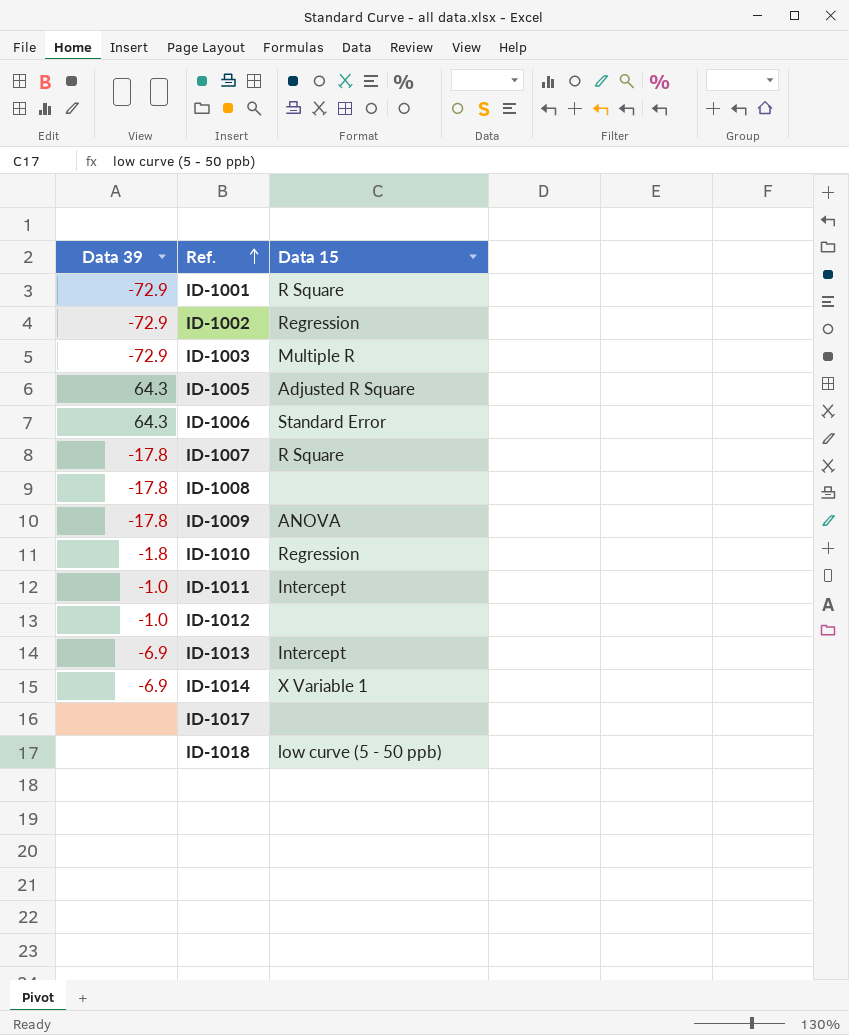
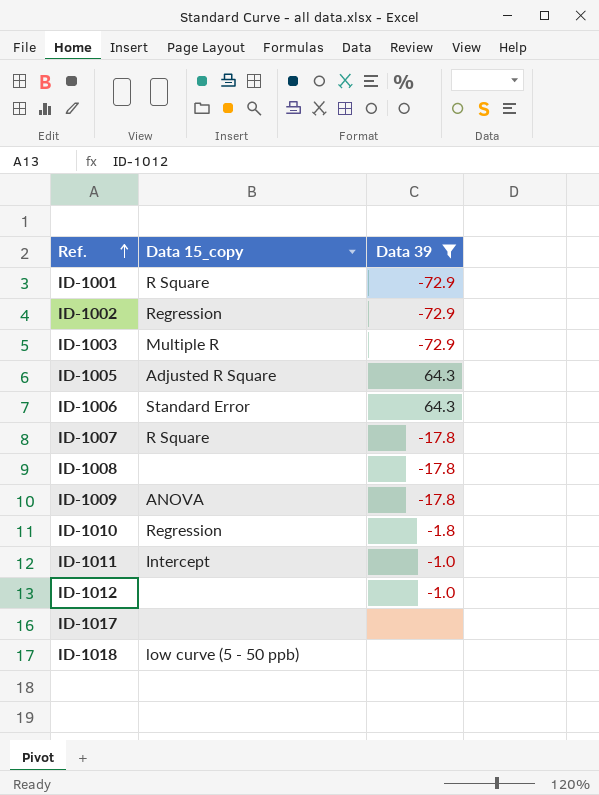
filter: none -> Data 39 != -6.9
column name: Data 15 -> Data 15_copy
column Data 39 | position: 1 -> 3

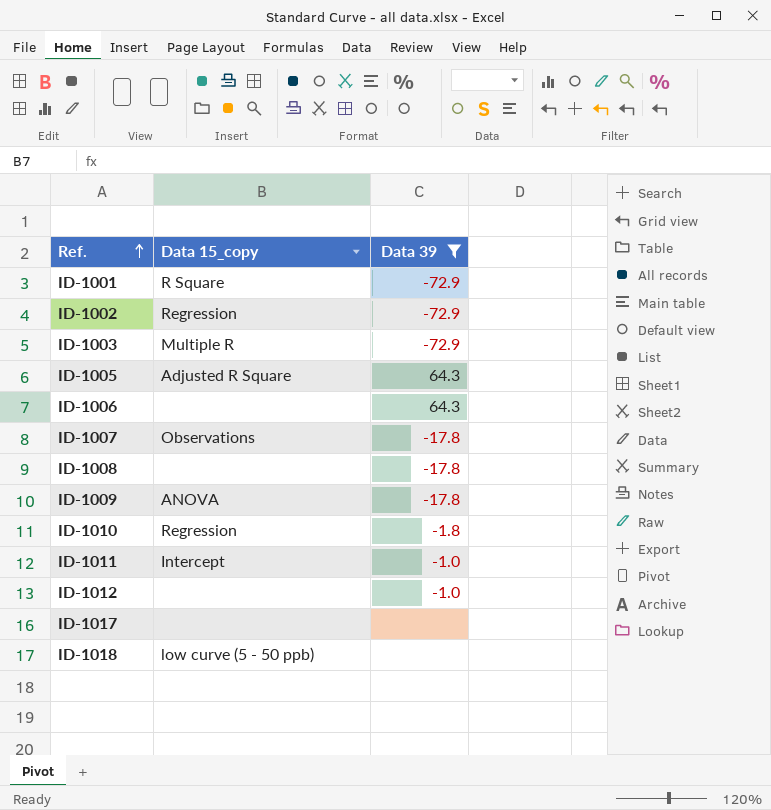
ID-1006 | Data 15_copy: Standard Error -> none
ID-1007 | Data 15_copy: R Square -> Observations

